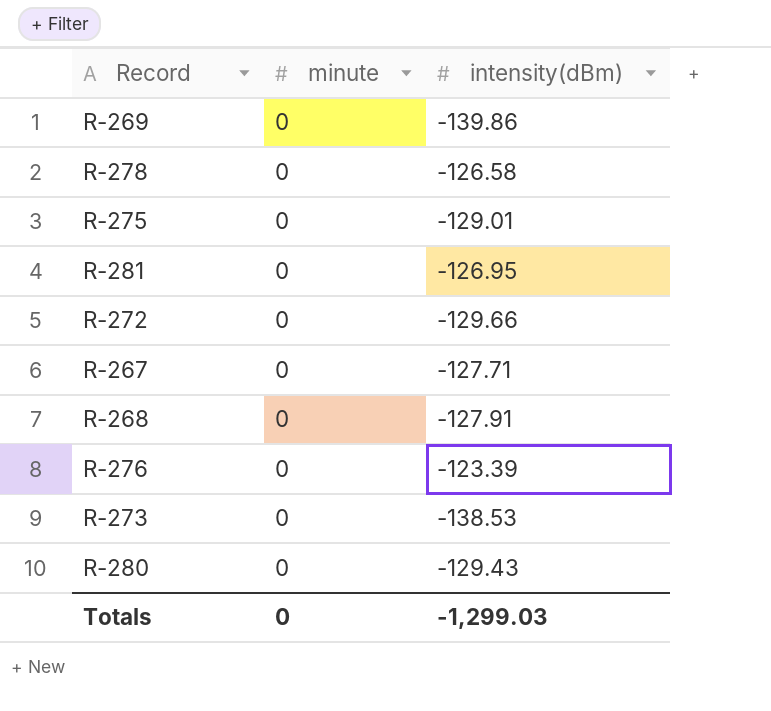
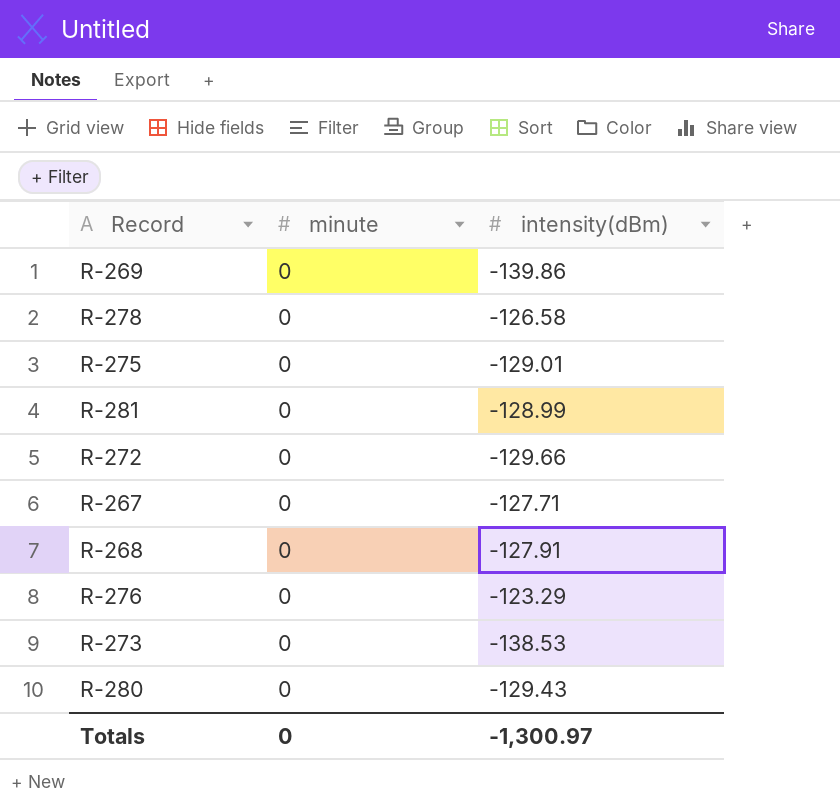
R-281 | intensity(dBm): -126.95 -> -128.99
R-276 | intensity(dBm): -123.39 -> -123.29
Totals | intensity(dBm): -1,299.03 -> -1,300.97

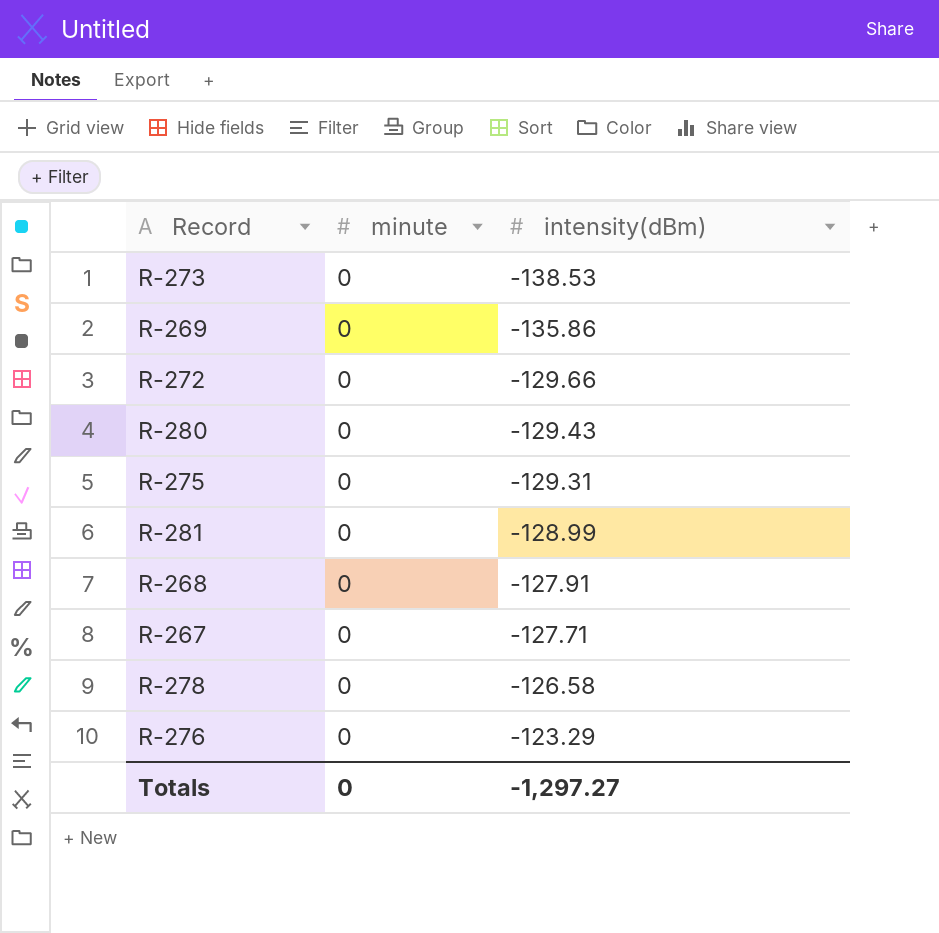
row order: none -> intensity(dBm) ascending
R-269 | intensity(dBm): -139.86 -> -135.86
R-275 | intensity(dBm): -129.01 -> -129.31
Totals | intensity(dBm): -1,300.97 -> -1,297.27

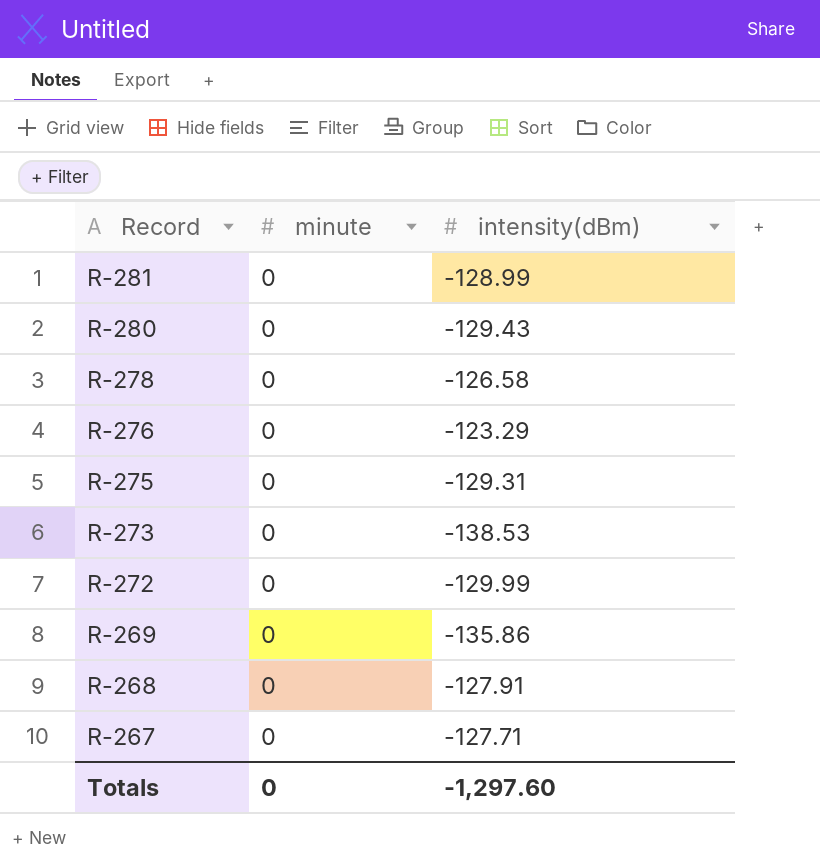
row order: intensity(dBm) ascending -> Record descending
R-272 | intensity(dBm): -129.66 -> -129.99
Totals | intensity(dBm): -1,297.27 -> -1,297.60

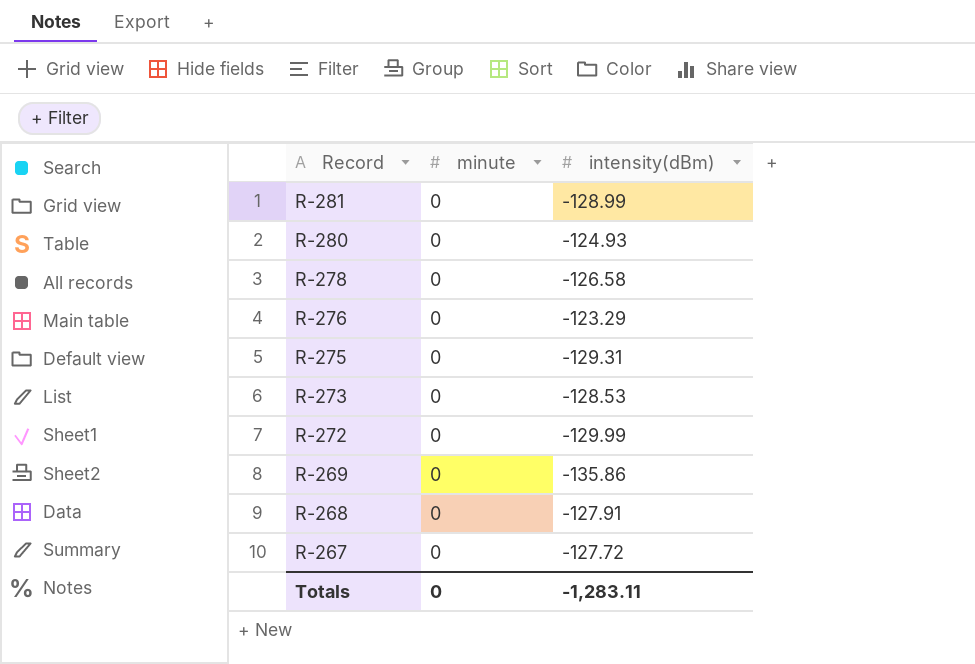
R-280 | intensity(dBm): -129.43 -> -124.93
R-273 | intensity(dBm): -138.53 -> -128.53
R-267 | intensity(dBm): -127.71 -> -127.72
Totals | intensity(dBm): -1,297.60 -> -1,283.11

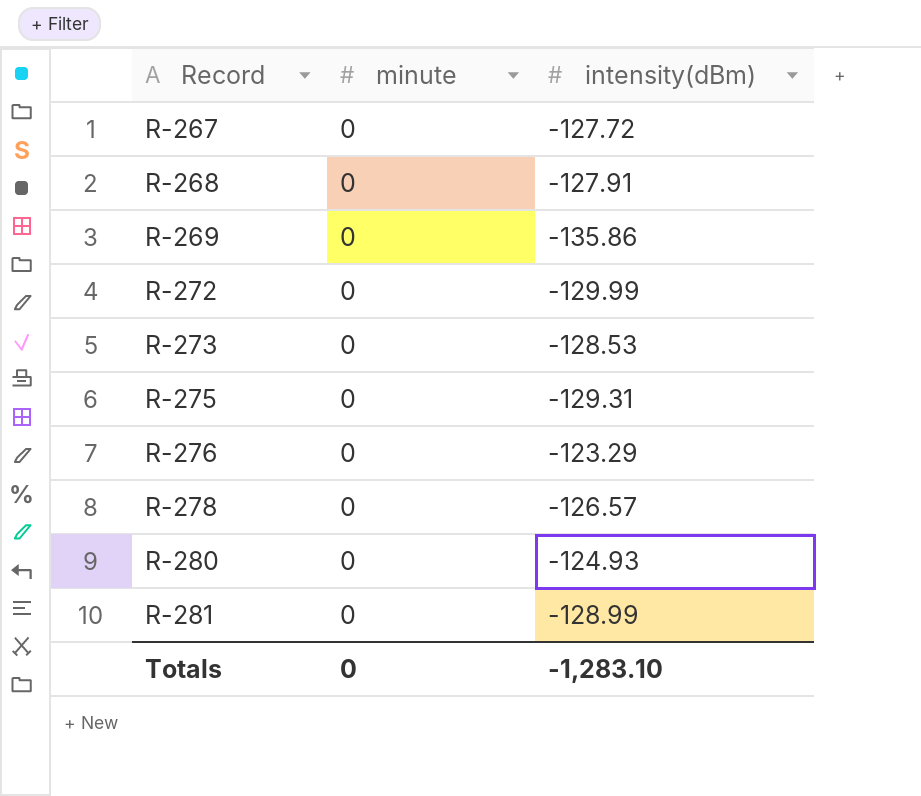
row order: Record descending -> Record ascending
R-278 | intensity(dBm): -126.58 -> -126.57
Totals | intensity(dBm): -1,283.11 -> -1,283.10

